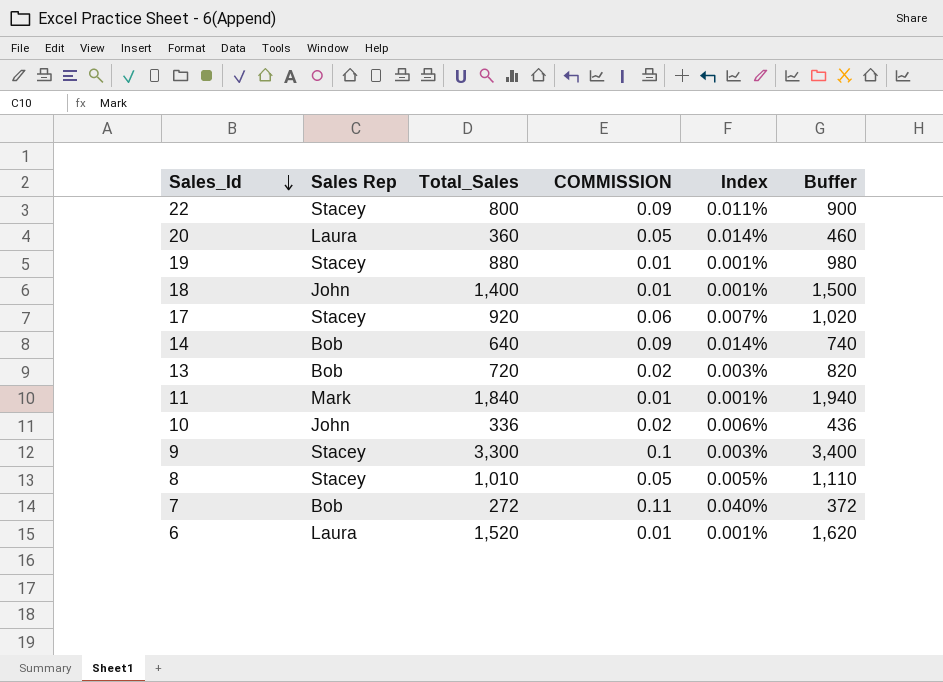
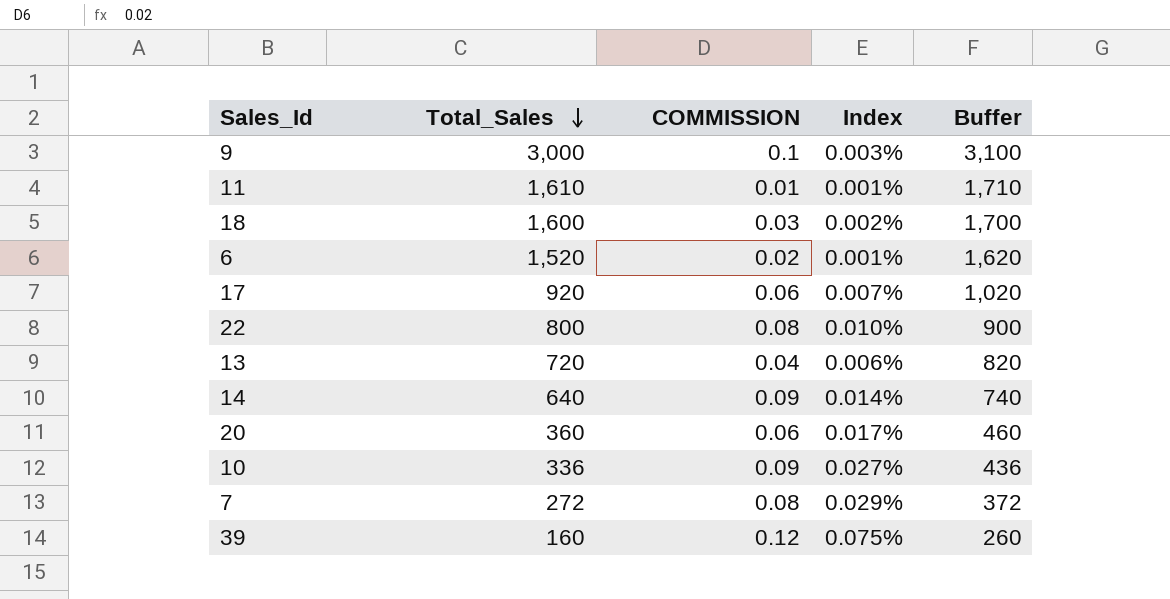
row order: Sales_Id descending -> Total_Sales descending
column Sales Rep | position: 2 -> none
row 19: Stacey | 880 | 0.01 | 0.001% | 980 -> none
row 8: Stacey | 1,010 | 0.05 | 0.005% | 1,110 -> none
9 | Total_Sales: 3,300 -> 3,000
9 | Buffer: 3,400 -> 3,100
11 | Total_Sales: 1,840 -> 1,610
11 | Buffer: 1,940 -> 1,710
18 | Total_Sales: 1,400 -> 1,600
18 | COMMISSION: 0.01 -> 0.03
18 | Index: 0.001% -> 0.002%
18 | Buffer: 1,500 -> 1,700
6 | COMMISSION: 0.01 -> 0.02
22 | COMMISSION: 0.09 -> 0.08
22 | Index: 0.011% -> 0.010%
13 | COMMISSION: 0.02 -> 0.04
13 | Index: 0.003% -> 0.006%
20 | COMMISSION: 0.05 -> 0.06
20 | Index: 0.014% -> 0.017%
10 | COMMISSION: 0.02 -> 0.09
10 | Index: 0.006% -> 0.027%
7 | COMMISSION: 0.11 -> 0.08
7 | Index: 0.040% -> 0.029%
row 39: none -> 160 | 0.12 | 0.075% | 260

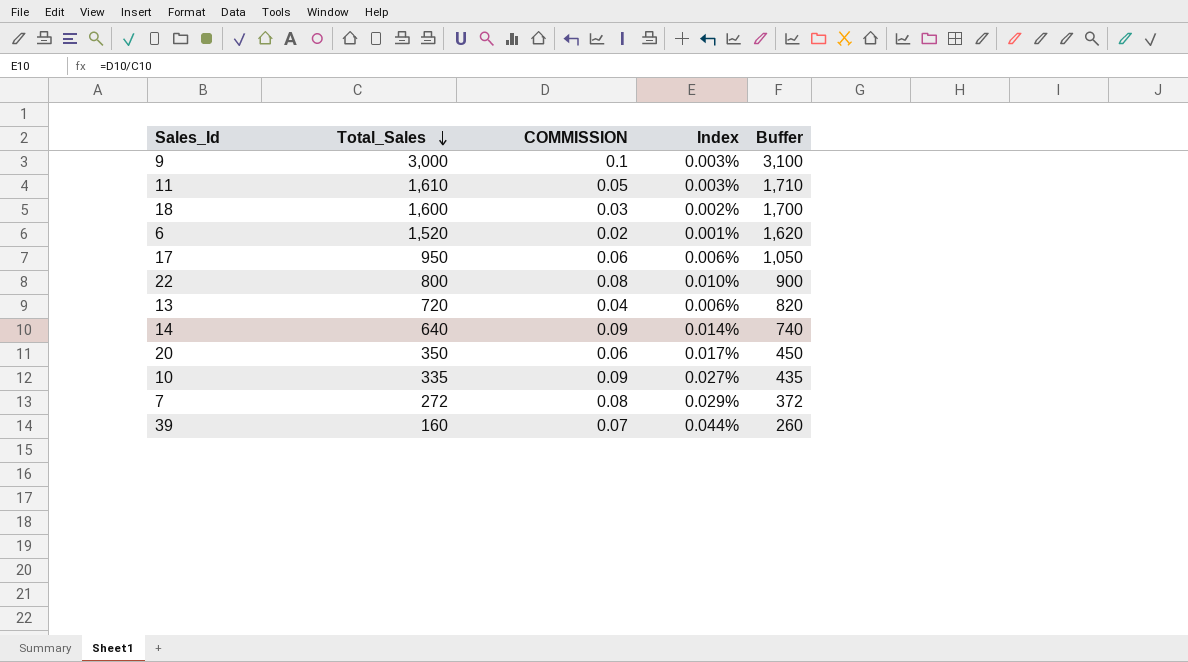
11 | COMMISSION: 0.01 -> 0.05
11 | Index: 0.001% -> 0.003%
17 | Total_Sales: 920 -> 950
17 | Index: 0.007% -> 0.006%
17 | Buffer: 1,020 -> 1,050
20 | Total_Sales: 360 -> 350
20 | Buffer: 460 -> 450
10 | Total_Sales: 336 -> 335
10 | Buffer: 436 -> 435
39 | COMMISSION: 0.12 -> 0.07
39 | Index: 0.075% -> 0.044%

